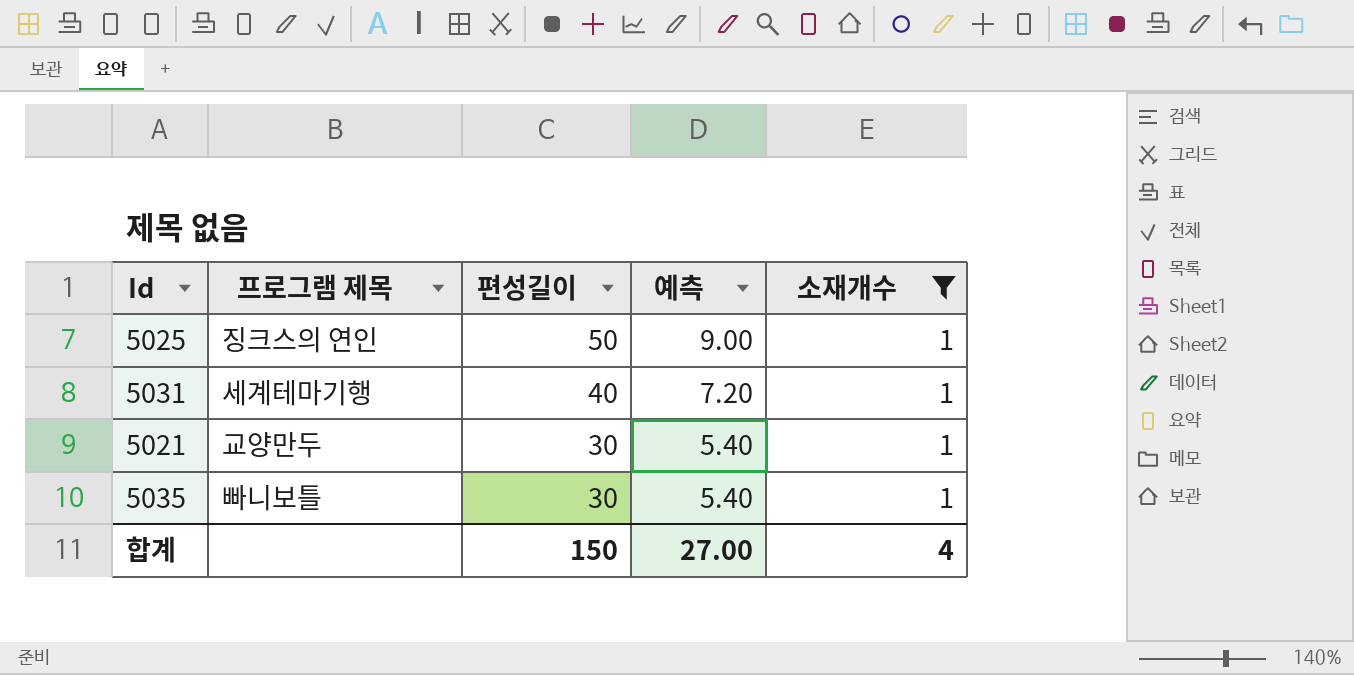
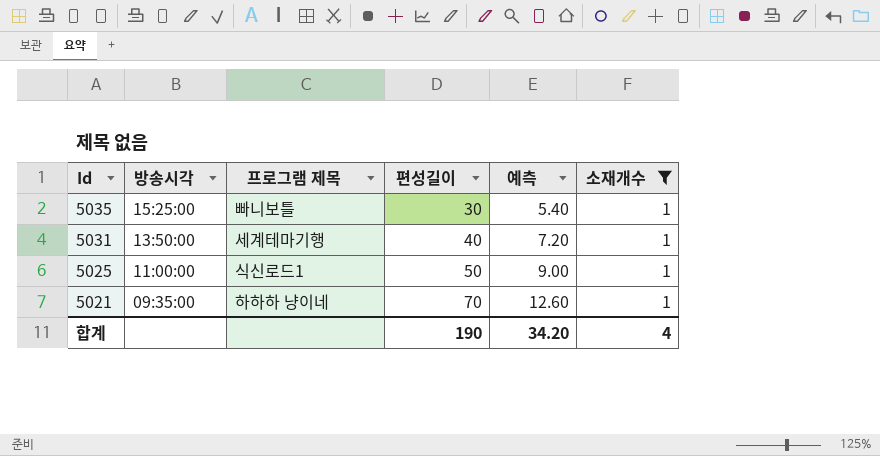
row order: 편성길이 descending -> Id descending
column 방송시각 | position: none -> 2
5025 | 프로그램 제목: 징크스의 연인 -> 식신로드1
5021 | 프로그램 제목: 교양만두 -> 하하하 냥이네
5021 | 편성길이: 30 -> 70
5021 | 예측: 5.40 -> 12.60
합계 | 편성길이: 150 -> 190
합계 | 예측: 27.00 -> 34.20

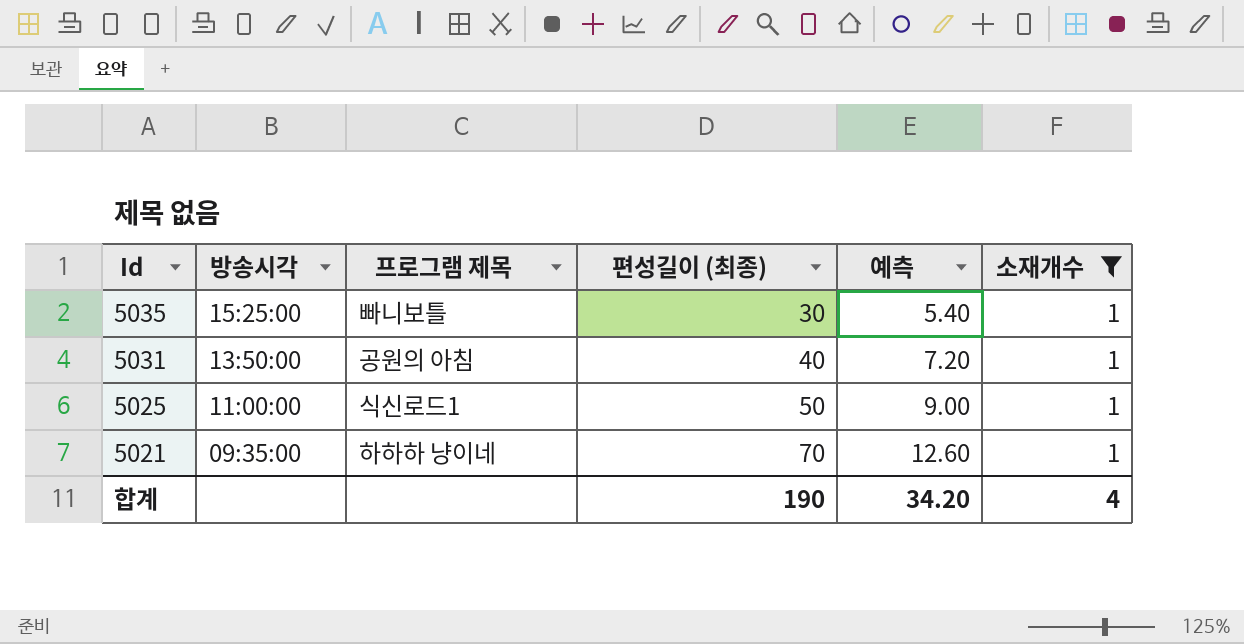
column name: 편성길이 -> 편성길이 (최종)
5031 | 프로그램 제목: 세계테마기행 -> 공원의 아침

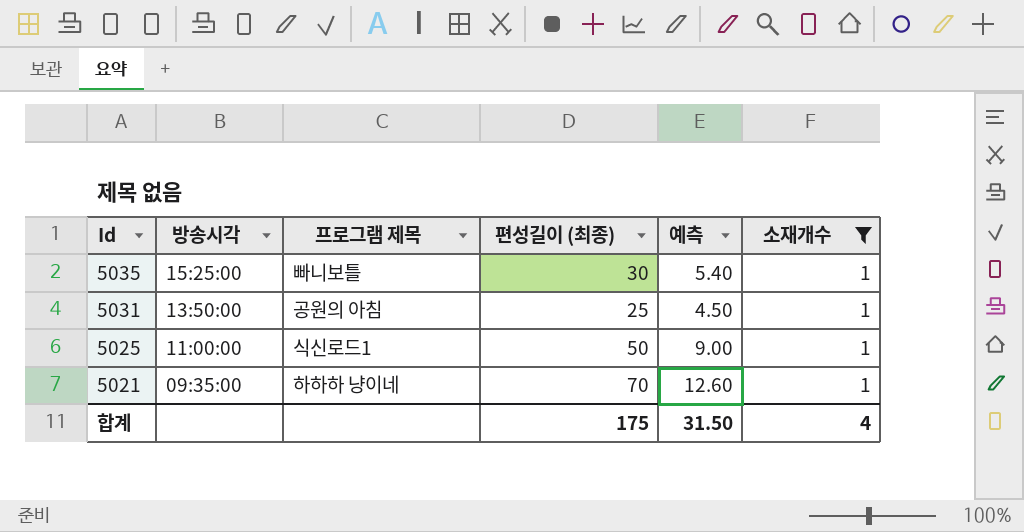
5031 | 편성길이 (최종): 40 -> 25
5031 | 예측: 7.20 -> 4.50
합계 | 편성길이 (최종): 190 -> 175
합계 | 예측: 34.20 -> 31.50

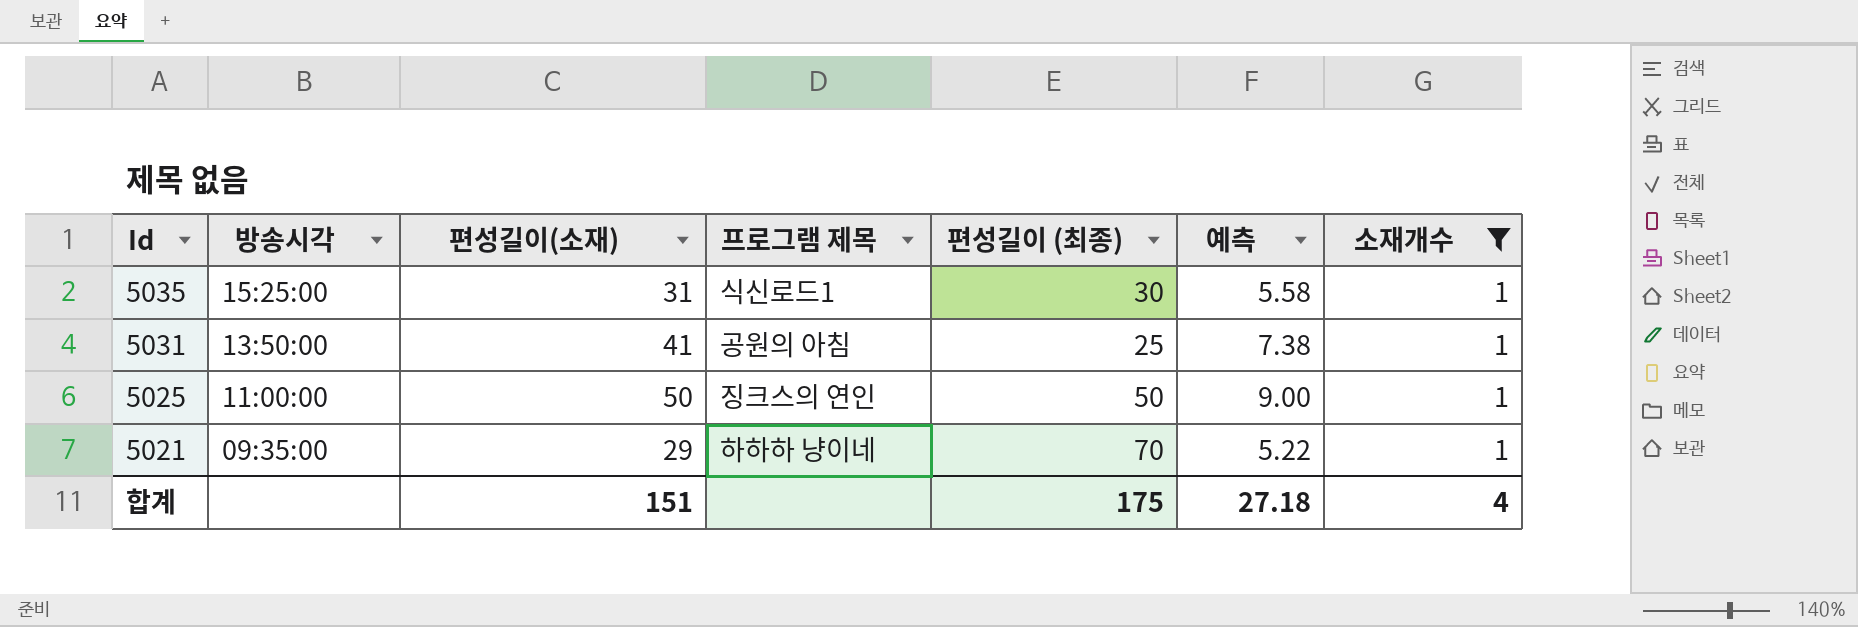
column 편성길이(소재) | position: none -> 3
column 예측 | formula: [편성길이 (최종)] * 0.18 -> [편성길이(소재)] * 0.18
5035 | 프로그램 제목: 빠니보틀 -> 식신로드1
5025 | 프로그램 제목: 식신로드1 -> 징크스의 연인
합계 | 예측: 31.50 -> 27.18

